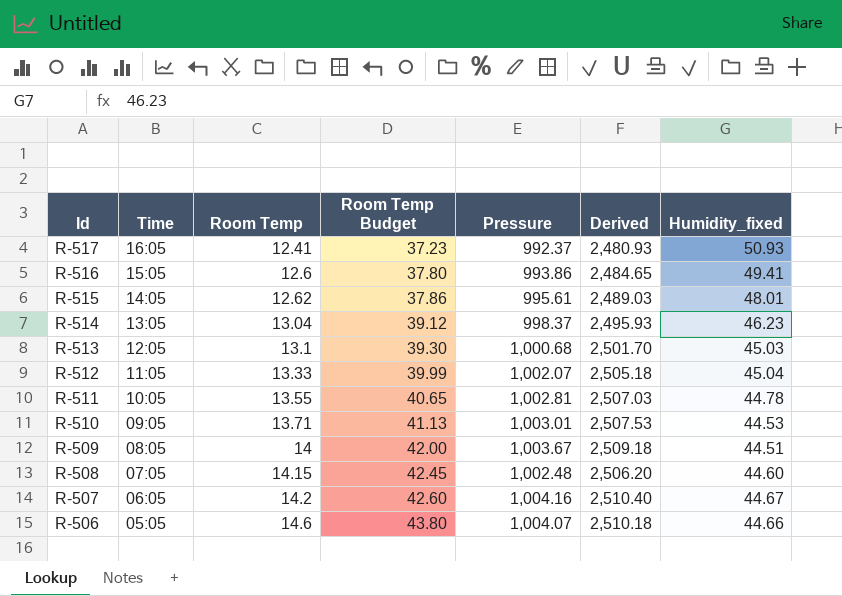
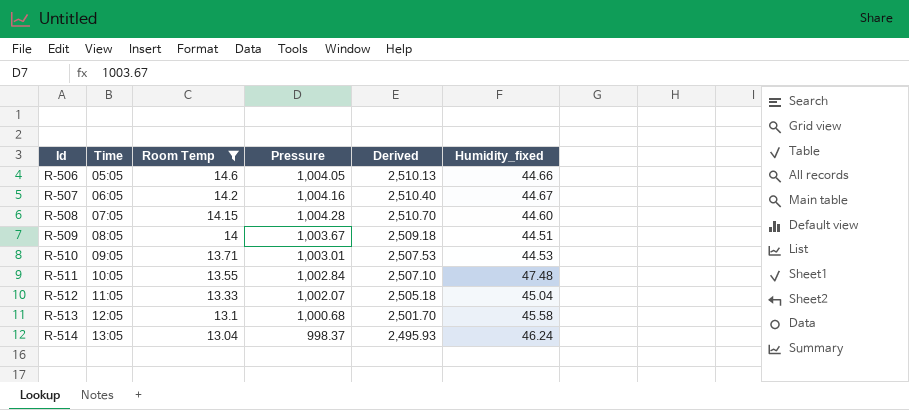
filter: none -> Room Temp >= 13.04
row order: Id descending -> Id ascending
column Room Temp Budget | formula: [Room Temp] * 3 -> none
R-506 | Pressure: 1,004.07 -> 1,004.05
R-506 | Derived: 2,510.18 -> 2,510.13
R-508 | Pressure: 1,002.48 -> 1,004.28
R-508 | Derived: 2,506.20 -> 2,510.70
R-511 | Pressure: 1,002.81 -> 1,002.84
R-511 | Derived: 2,507.03 -> 2,507.10
R-511 | Humidity_fixed: 44.78 -> 47.48
R-513 | Humidity_fixed: 45.03 -> 45.58
R-514 | Humidity_fixed: 46.23 -> 46.24

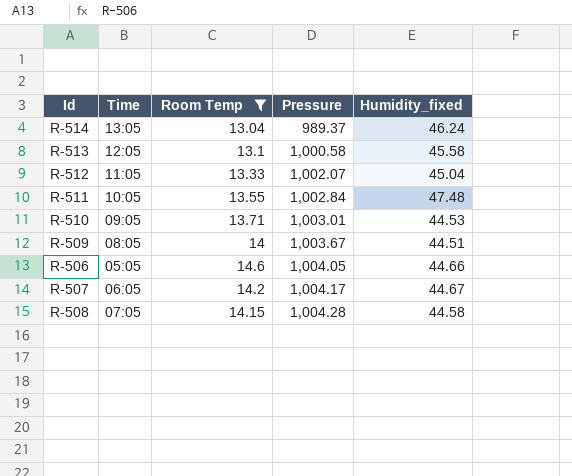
row order: Id ascending -> Pressure ascending
column Derived | formula: [Pressure] * 2.5 -> none
R-514 | Pressure: 998.37 -> 989.37
R-513 | Pressure: 1,000.68 -> 1,000.58
R-507 | Pressure: 1,004.16 -> 1,004.17
R-508 | Humidity_fixed: 44.60 -> 44.58

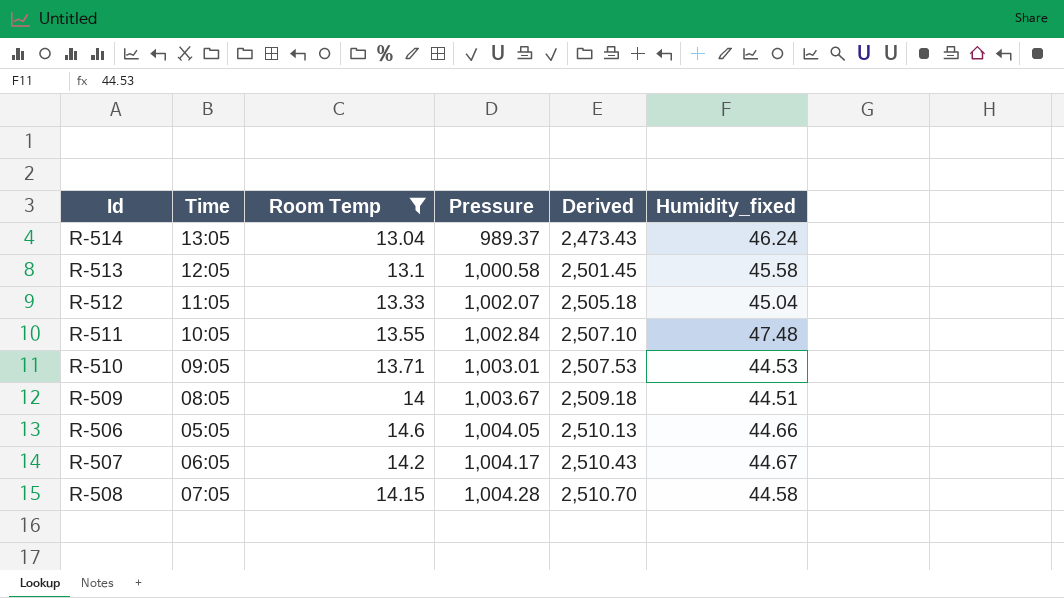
column Derived | formula: none -> [Pressure] * 2.5

